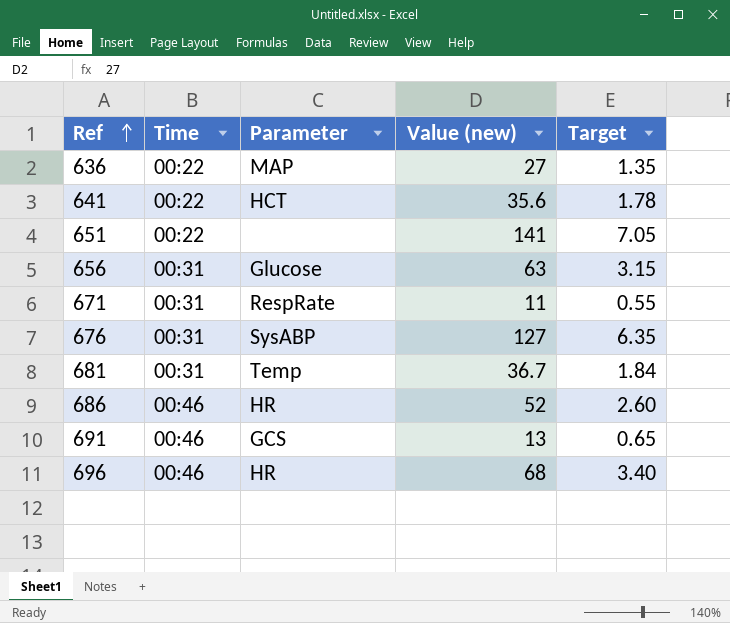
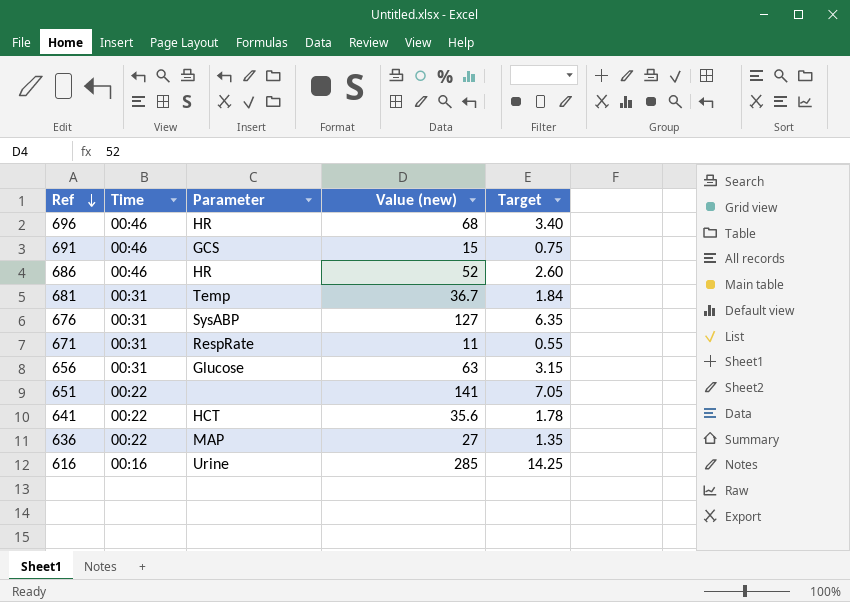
row order: Ref ascending -> Ref descending
691 | Value (new): 13 -> 15
691 | Target: 0.65 -> 0.75
row 616: none -> 00:16 | Urine | 285 | 14.25

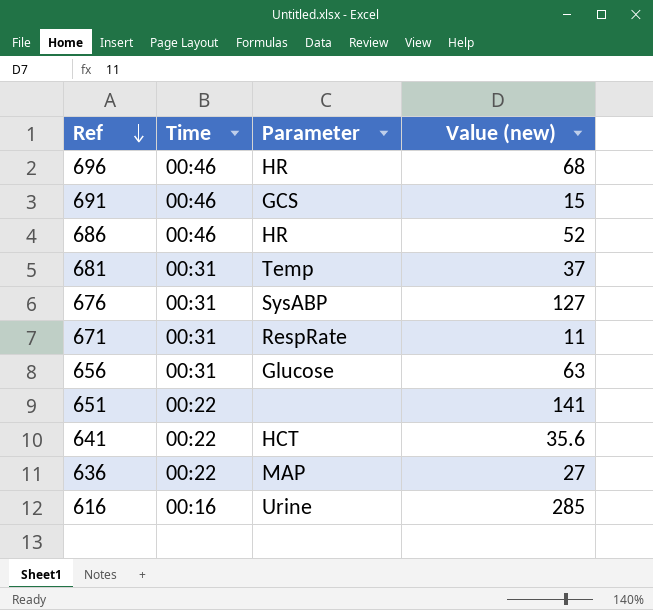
column Target | formula: [Value (new)] * 0.05 -> none
681 | Value (new): 36.7 -> 37

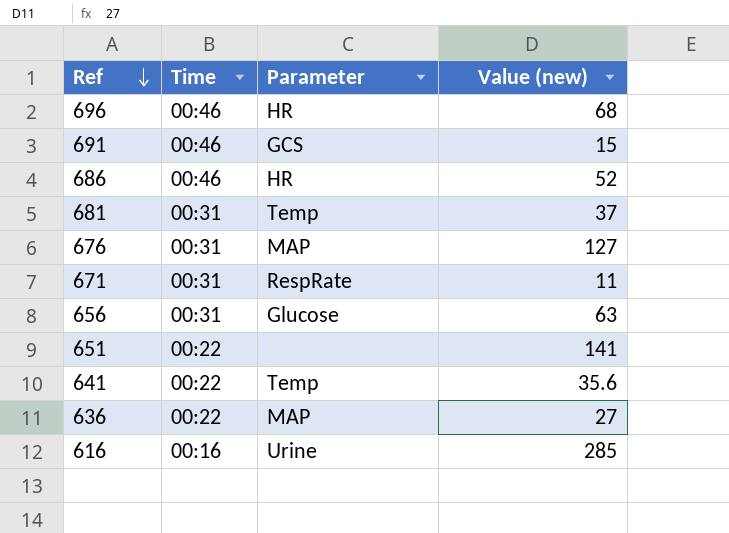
676 | Parameter: SysABP -> MAP
641 | Parameter: HCT -> Temp

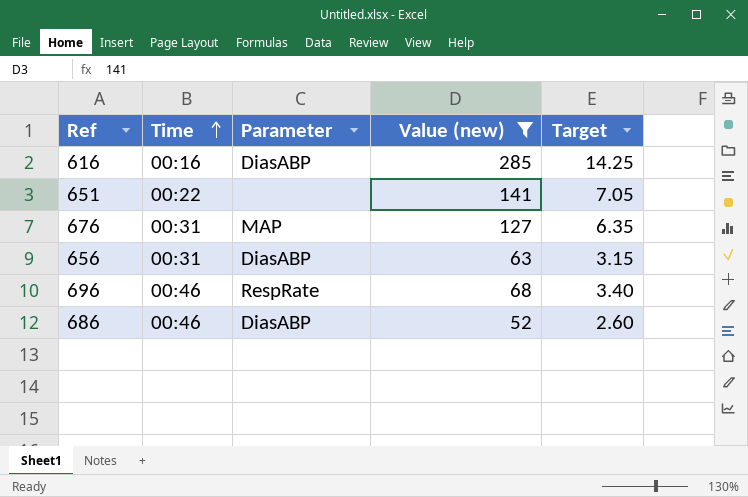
filter: none -> Value (new) >= 52
row order: Ref descending -> Time ascending
column Target | formula: none -> [Value (new)] * 0.05
616 | Parameter: Urine -> DiasABP
656 | Parameter: Glucose -> DiasABP
696 | Parameter: HR -> RespRate
686 | Parameter: HR -> DiasABP

